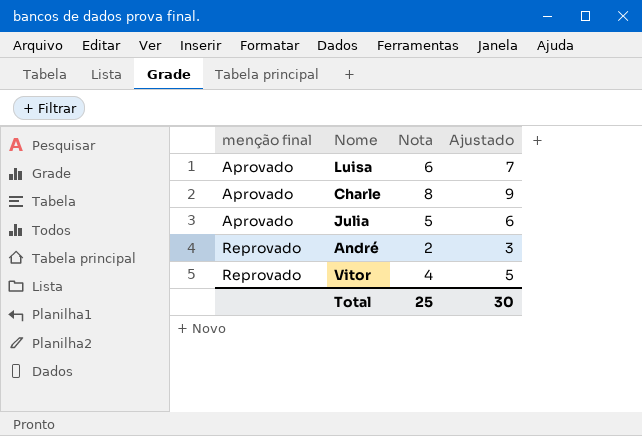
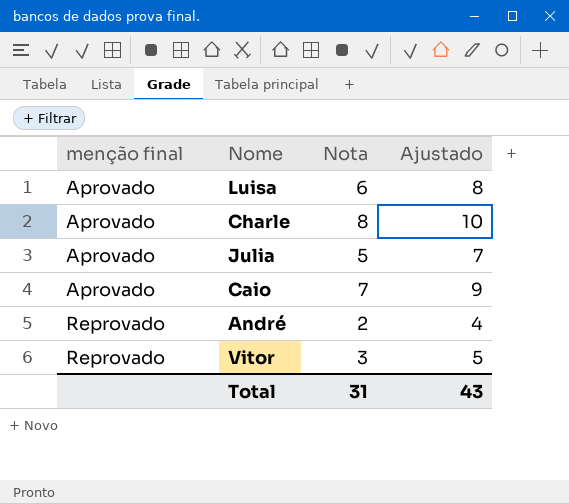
column Ajustado | formula: [Nota] + 1 -> [Nota] + 2
row Caio: none -> Aprovado | 7 | 9
Vitor | Nota: 4 -> 3
Total | Nota: 25 -> 31
Total | Ajustado: 30 -> 43

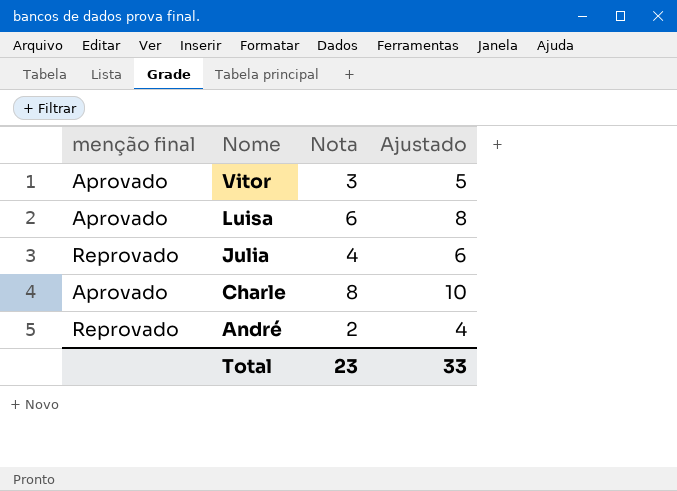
row order: menção final ascending -> Nome descending
row Caio: Aprovado | 7 | 9 -> none
Vitor | menção final: Reprovado -> Aprovado
Julia | menção final: Aprovado -> Reprovado
Julia | Nota: 5 -> 4
Julia | Ajustado: 7 -> 6
Total | Nota: 31 -> 23
Total | Ajustado: 43 -> 33

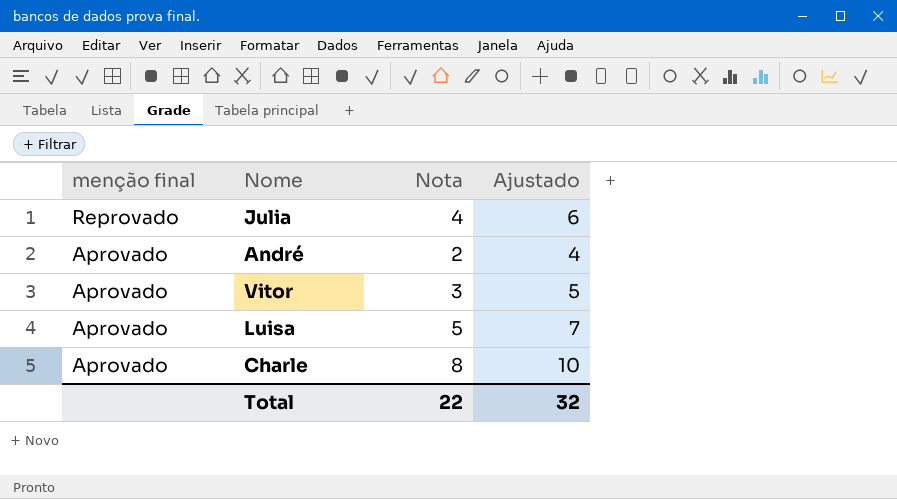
row order: Nome descending -> menção final descending
André | menção final: Reprovado -> Aprovado
Luisa | Nota: 6 -> 5
Luisa | Ajustado: 8 -> 7
Total | Nota: 23 -> 22
Total | Ajustado: 33 -> 32

